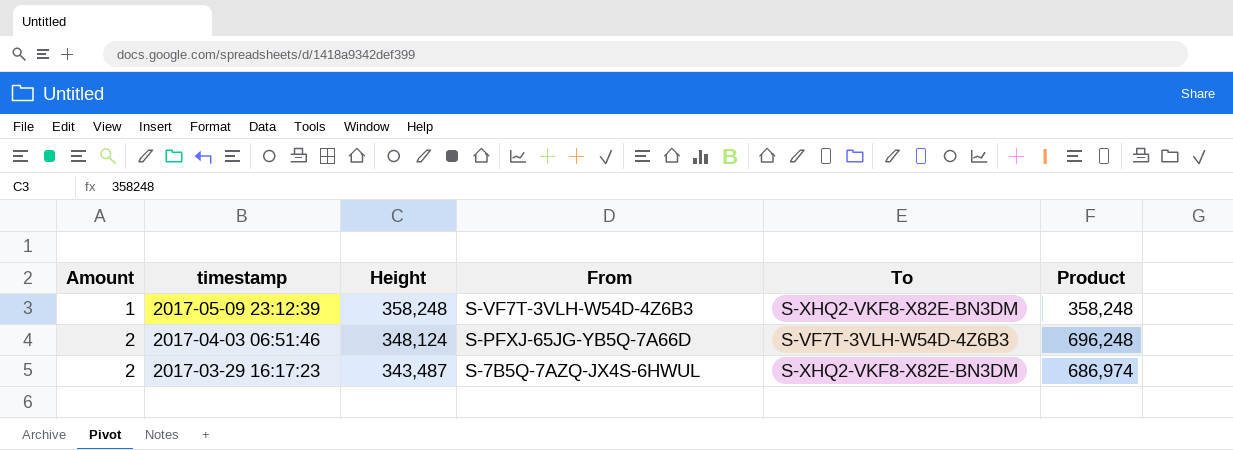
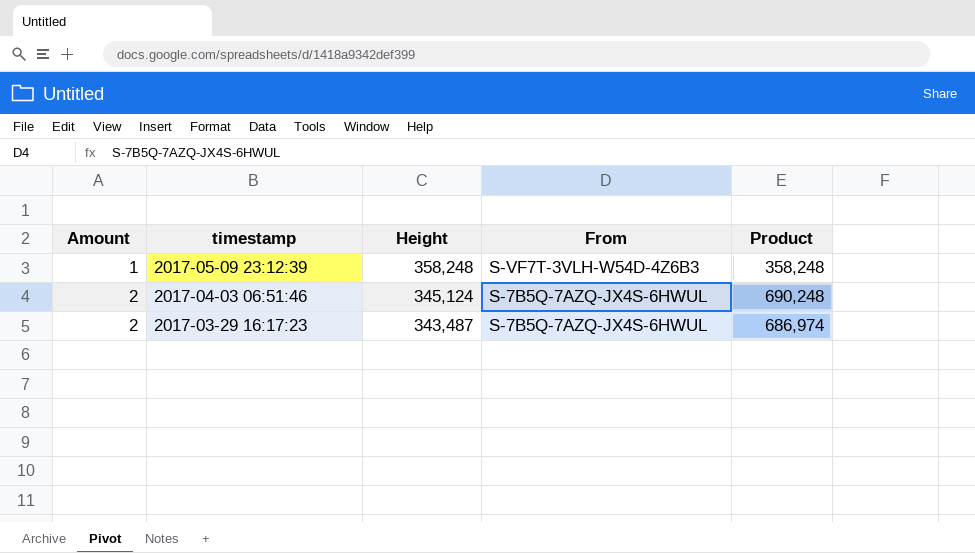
column To | position: 5 -> none
2017-04-03 06:51:46 | Height: 348,124 -> 345,124
2017-04-03 06:51:46 | From: S-PFXJ-65JG-YB5Q-7A66D -> S-7B5Q-7AZQ-JX4S-6HWUL
2017-04-03 06:51:46 | Product: 696,248 -> 690,248

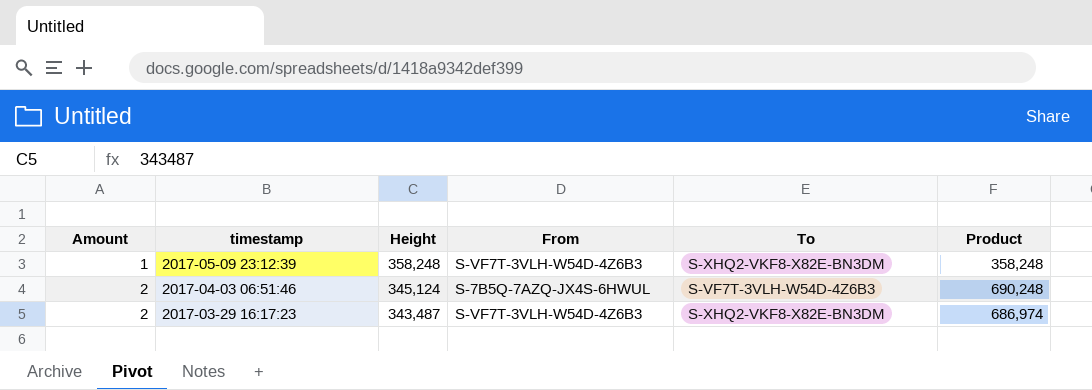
column To | position: none -> 5
2017-03-29 16:17:23 | From: S-7B5Q-7AZQ-JX4S-6HWUL -> S-VF7T-3VLH-W54D-4Z6B3

